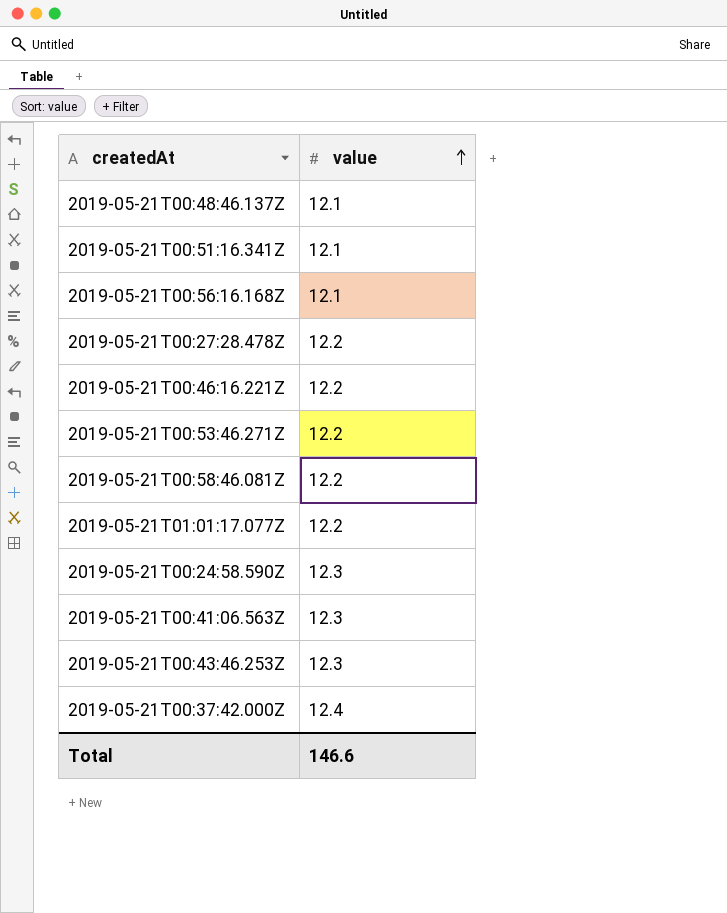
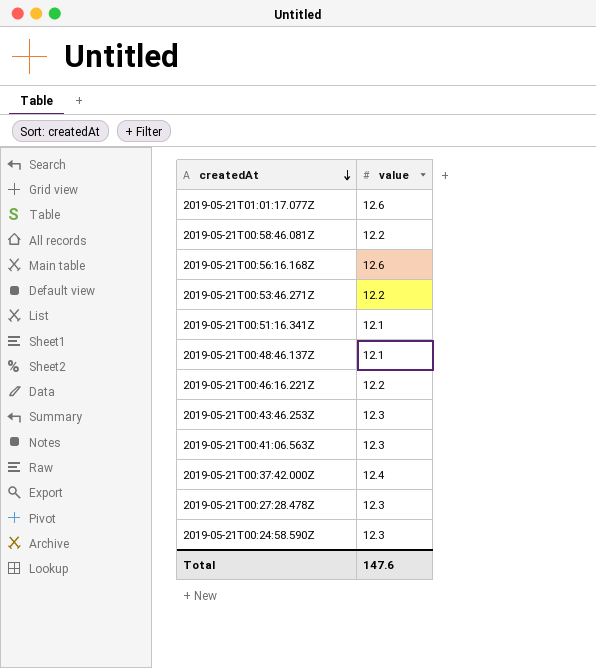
row order: value ascending -> createdAt descending
2019-05-21T01:01:17.077Z | value: 12.2 -> 12.6
2019-05-21T00:56:16.168Z | value: 12.1 -> 12.6
2019-05-21T00:27:28.478Z | value: 12.2 -> 12.3
Total | value: 146.6 -> 147.6

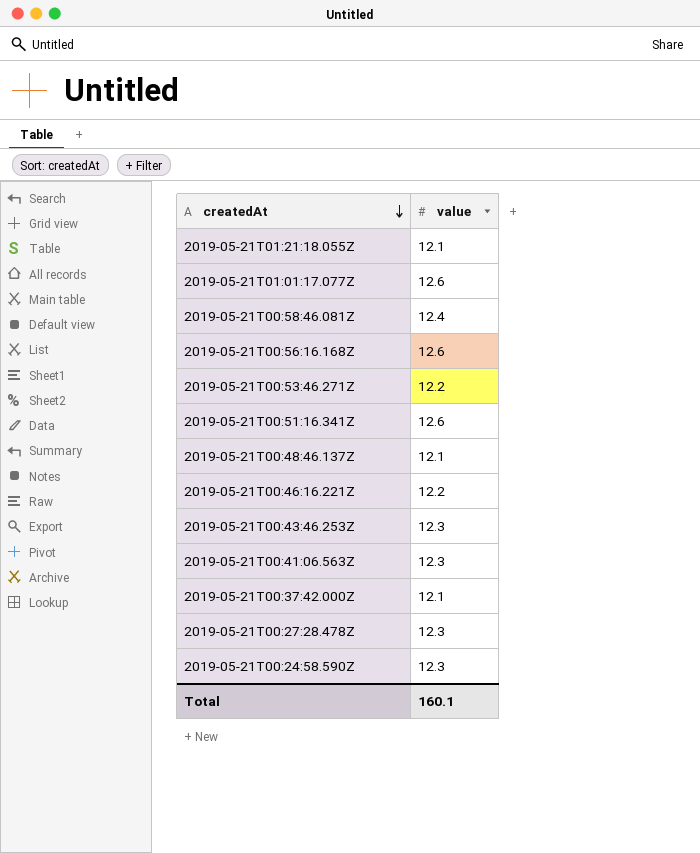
row 2019-05-21T01:21:18.055Z: none -> 12.1
2019-05-21T00:58:46.081Z | value: 12.2 -> 12.4
2019-05-21T00:51:16.341Z | value: 12.1 -> 12.6
2019-05-21T00:37:42.000Z | value: 12.4 -> 12.1
Total | value: 147.6 -> 160.1

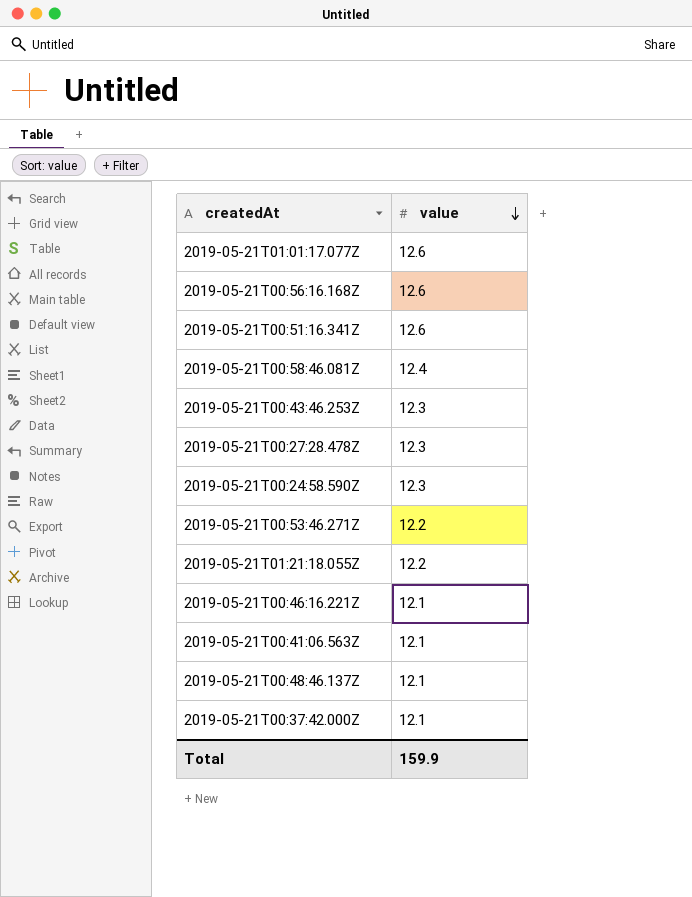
row order: createdAt descending -> value descending
2019-05-21T01:21:18.055Z | value: 12.1 -> 12.2
2019-05-21T00:46:16.221Z | value: 12.2 -> 12.1
2019-05-21T00:41:06.563Z | value: 12.3 -> 12.1
Total | value: 160.1 -> 159.9

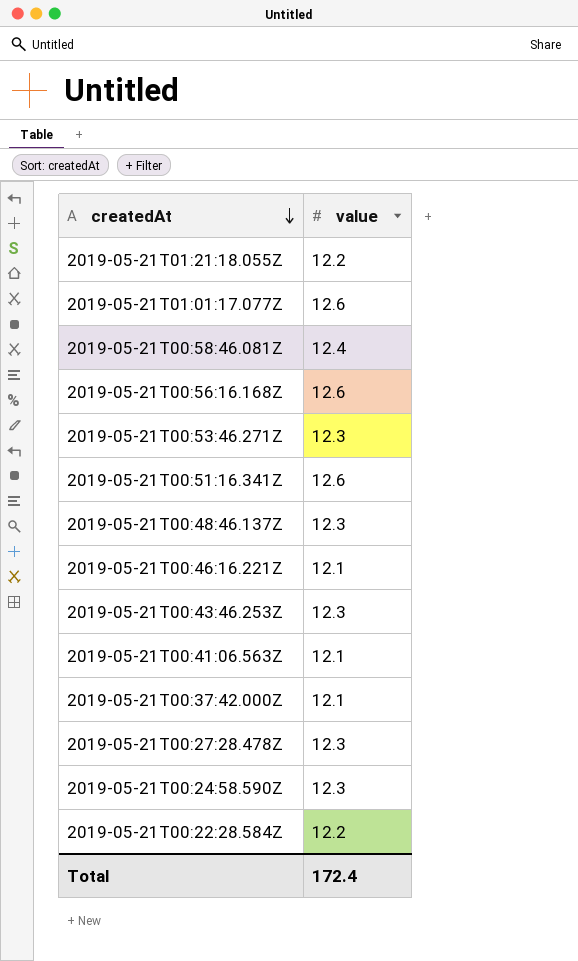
row order: value descending -> createdAt descending
2019-05-21T00:53:46.271Z | value: 12.2 -> 12.3
2019-05-21T00:48:46.137Z | value: 12.1 -> 12.3
row 2019-05-21T00:22:28.584Z: none -> 12.2
Total | value: 159.9 -> 172.4

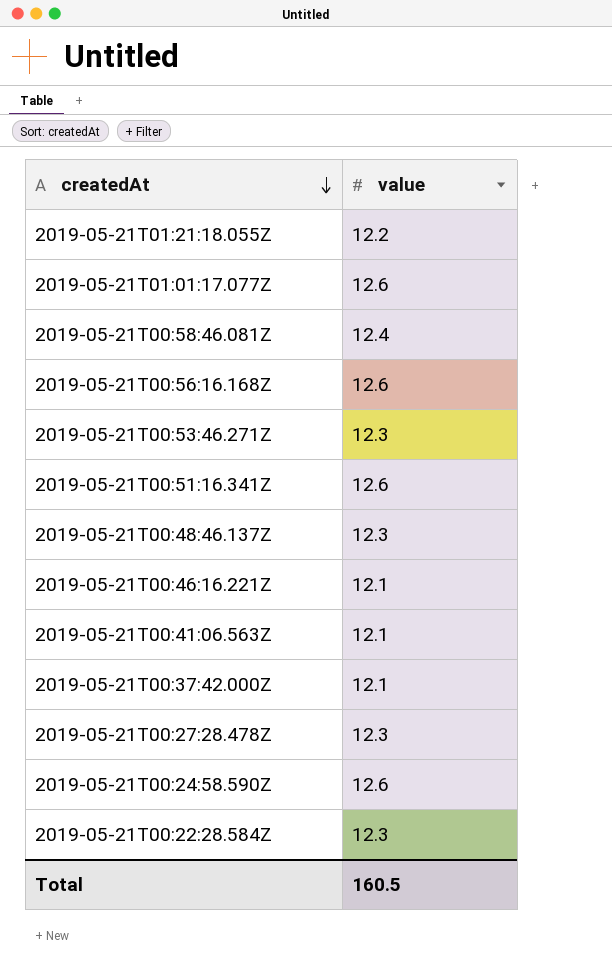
row 2019-05-21T00:43:46.253Z: 12.3 -> none
2019-05-21T00:24:58.590Z | value: 12.3 -> 12.6
2019-05-21T00:22:28.584Z | value: 12.2 -> 12.3
Total | value: 172.4 -> 160.5

